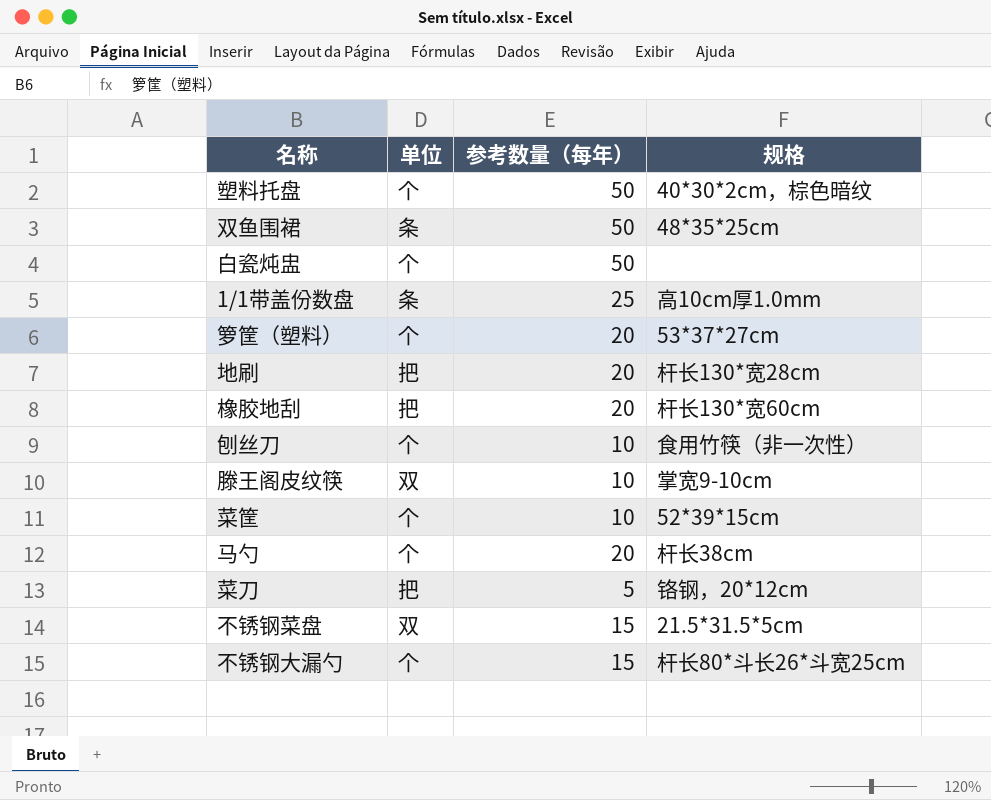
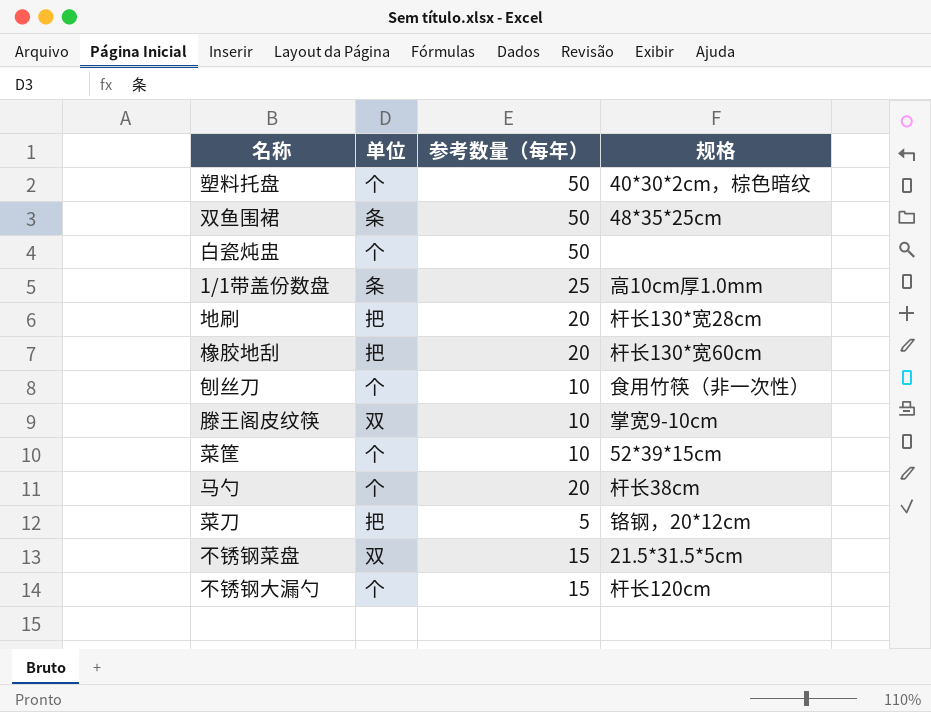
row 箩筐（塑料）: 个 | 20 | 53*37*27cm -> none
不锈钢大漏勺 | 规格: 杆长80*斗长26*斗宽25cm -> 杆长120cm

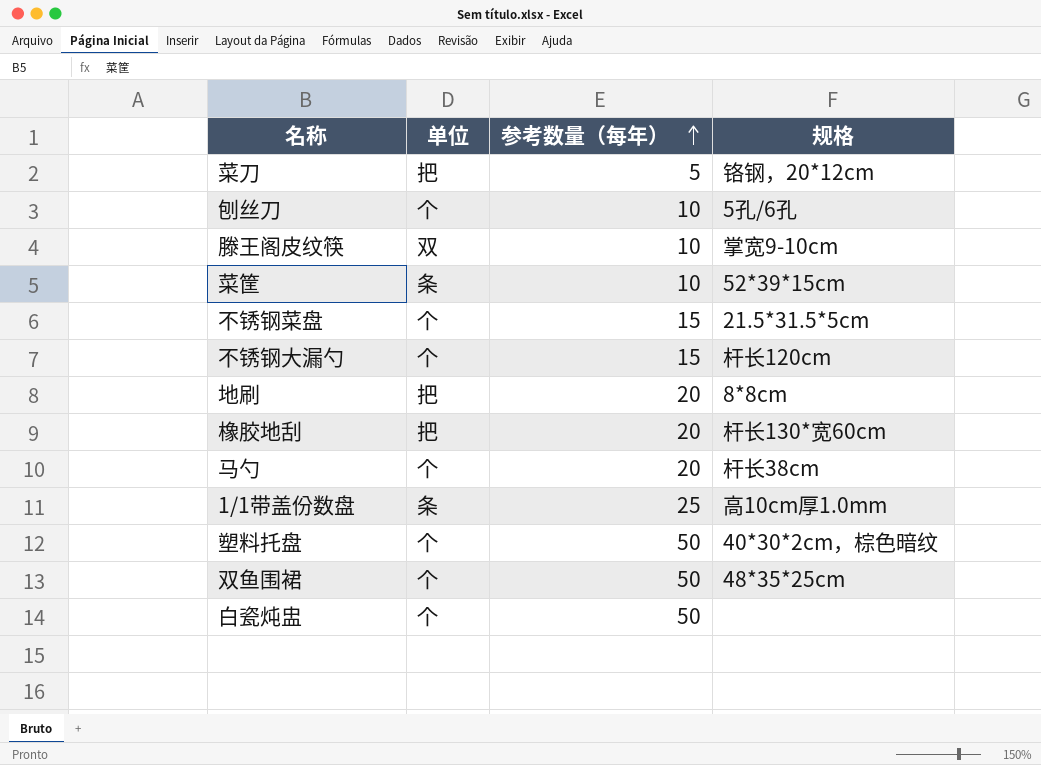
row order: none -> 参考数量（每年） ascending
刨丝刀 | 规格: 食用竹筷（非一次性） -> 5孔/6孔
菜筐 | 单位: 个 -> 条
不锈钢菜盘 | 单位: 双 -> 个
地刷 | 规格: 杆长130*宽28cm -> 8*8cm
双鱼围裙 | 单位: 条 -> 个

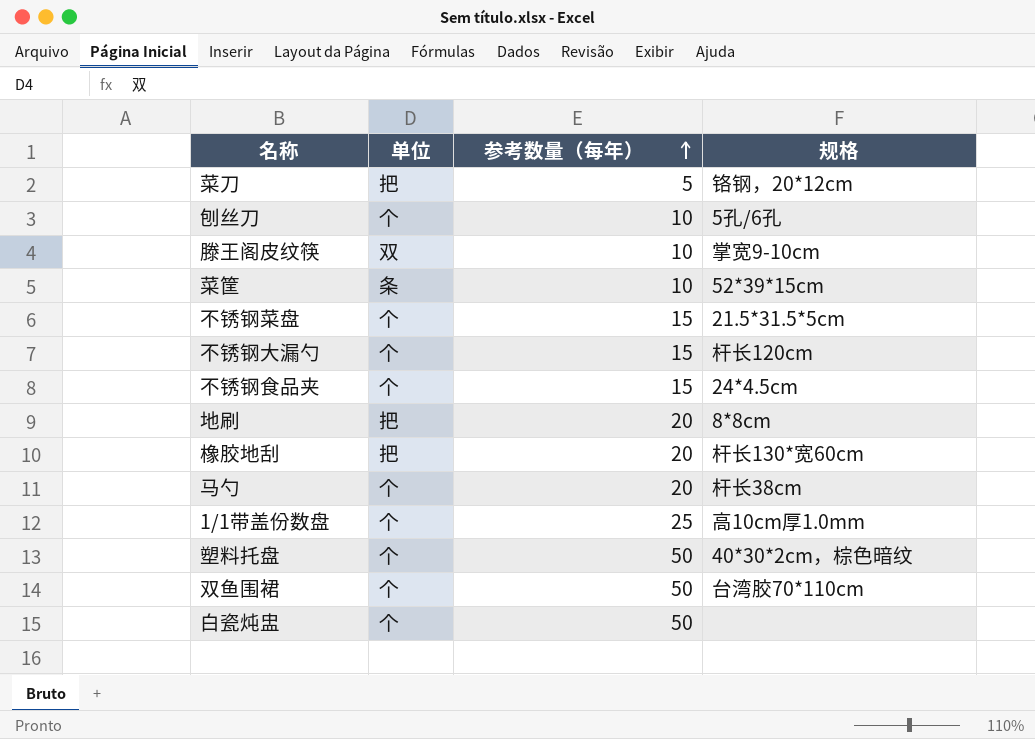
row 不锈钢食品夹: none -> 个 | 15 | 24*4.5cm
1/1带盖份数盘 | 单位: 条 -> 个
双鱼围裙 | 规格: 48*35*25cm -> 台湾胶70*110cm

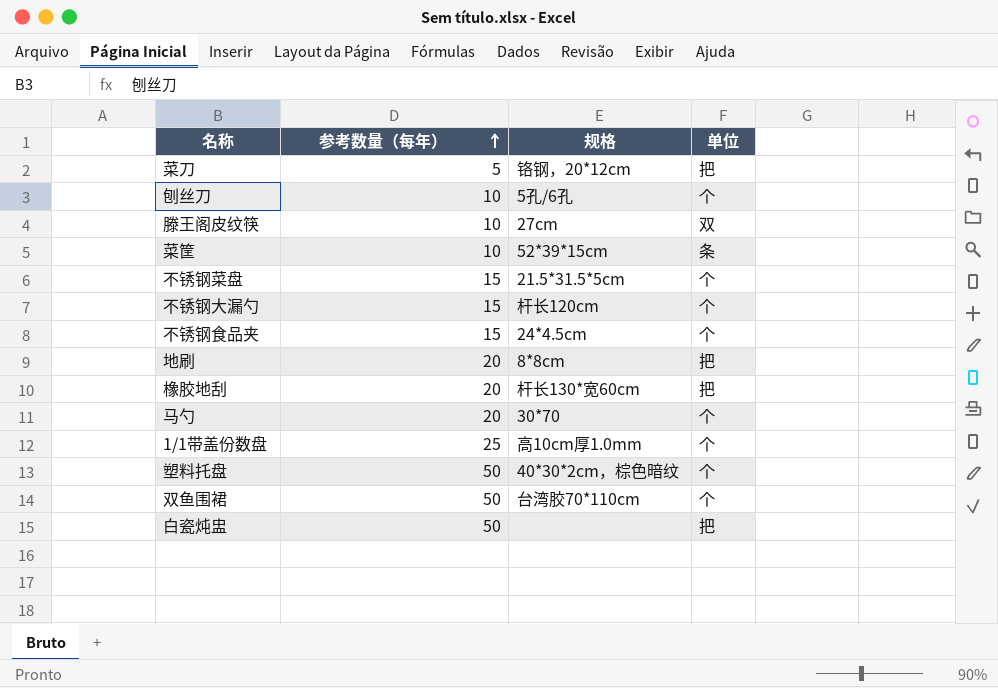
column 单位 | position: 2 -> 4
滕王阁皮纹筷 | 规格: 掌宽9-10cm -> 27cm
马勺 | 规格: 杆长38cm -> 30*70
白瓷炖盅 | 单位: 个 -> 把

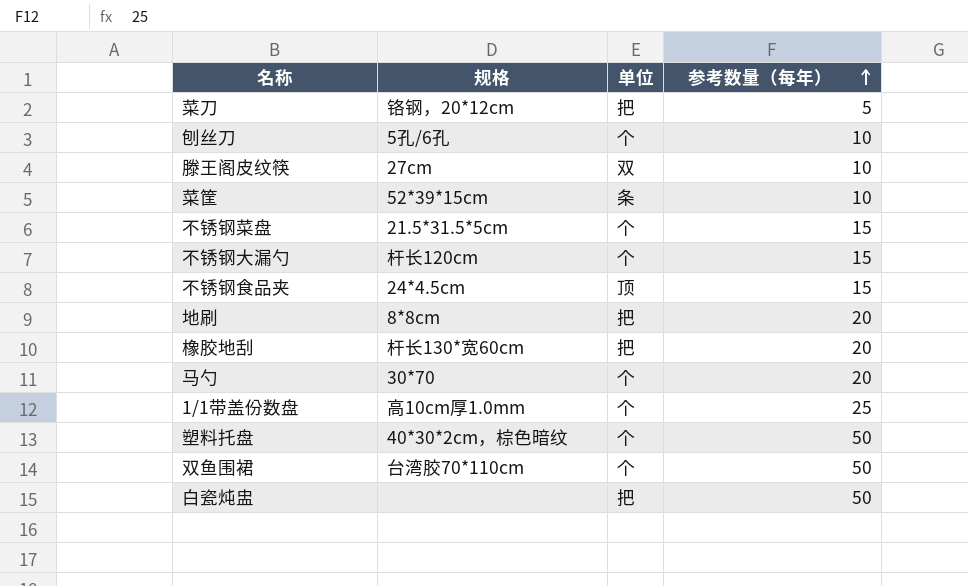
column 参考数量（每年） | position: 2 -> 4
不锈钢食品夹 | 单位: 个 -> 顶

